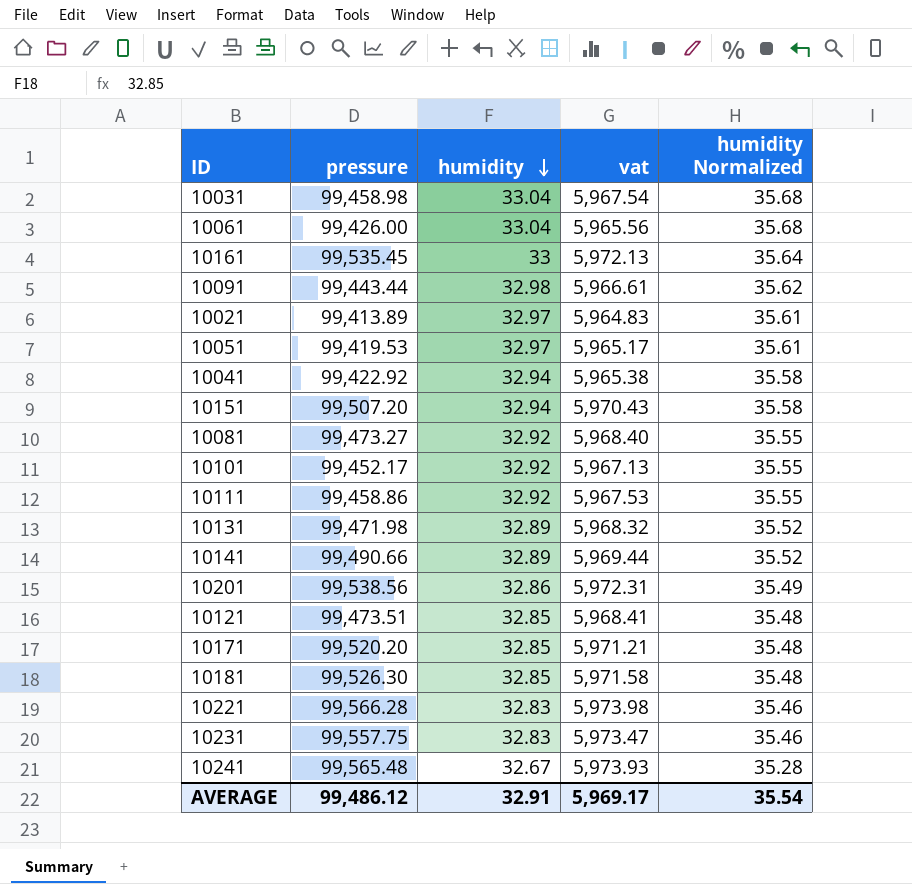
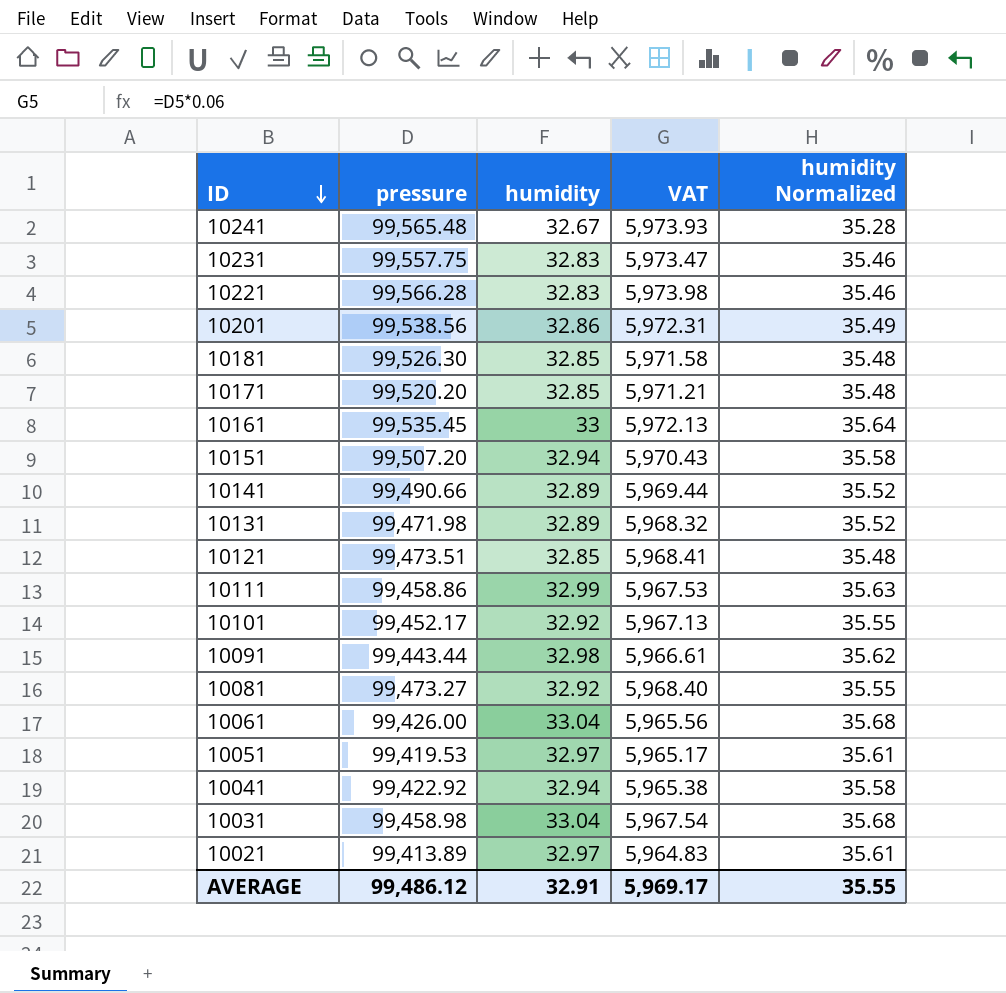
row order: humidity descending -> ID descending
column name: vat -> VAT
10111 | humidity: 32.92 -> 32.99
10111 | humidity Normalized: 35.55 -> 35.63
AVERAGE | humidity Normalized: 35.54 -> 35.55

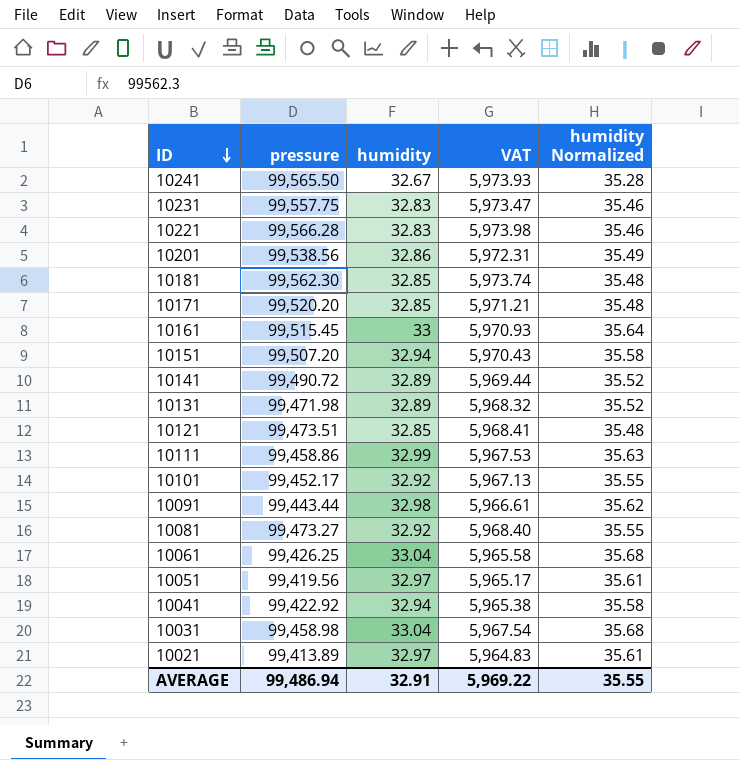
10241 | pressure: 99,565.48 -> 99,565.50
10181 | pressure: 99,526.30 -> 99,562.30
10181 | VAT: 5,971.58 -> 5,973.74
10161 | pressure: 99,535.45 -> 99,515.45
10161 | VAT: 5,972.13 -> 5,970.93
10141 | pressure: 99,490.66 -> 99,490.72
10061 | pressure: 99,426.00 -> 99,426.25
10061 | VAT: 5,965.56 -> 5,965.58
10051 | pressure: 99,419.53 -> 99,419.56
AVERAGE | pressure: 99,486.12 -> 99,486.94
AVERAGE | VAT: 5,969.17 -> 5,969.22

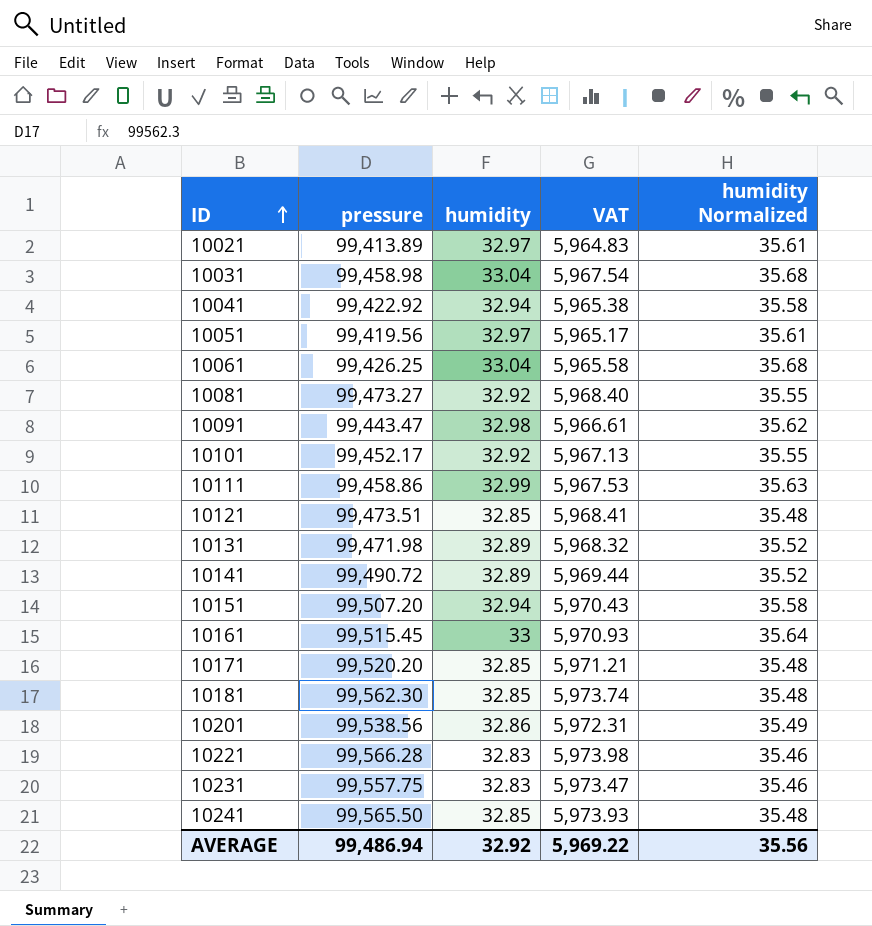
row order: ID descending -> ID ascending
10091 | pressure: 99,443.44 -> 99,443.47
10241 | humidity: 32.67 -> 32.85
10241 | humidity Normalized: 35.28 -> 35.48
AVERAGE | humidity: 32.91 -> 32.92
AVERAGE | humidity Normalized: 35.55 -> 35.56

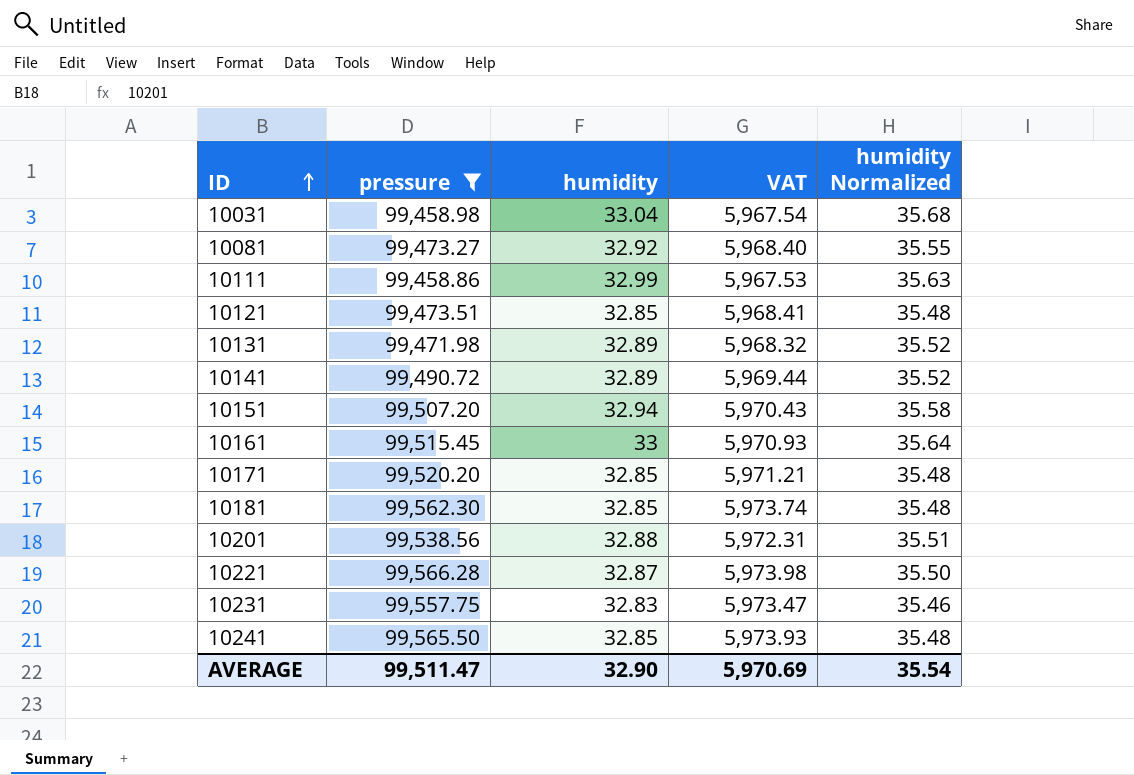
filter: none -> pressure >= 99,458.86
10201 | humidity: 32.86 -> 32.88
10201 | humidity Normalized: 35.49 -> 35.51
10221 | humidity: 32.83 -> 32.87
10221 | humidity Normalized: 35.46 -> 35.50
AVERAGE | pressure: 99,486.94 -> 99,511.47
AVERAGE | humidity: 32.92 -> 32.90
AVERAGE | VAT: 5,969.22 -> 5,970.69
AVERAGE | humidity Normalized: 35.56 -> 35.54

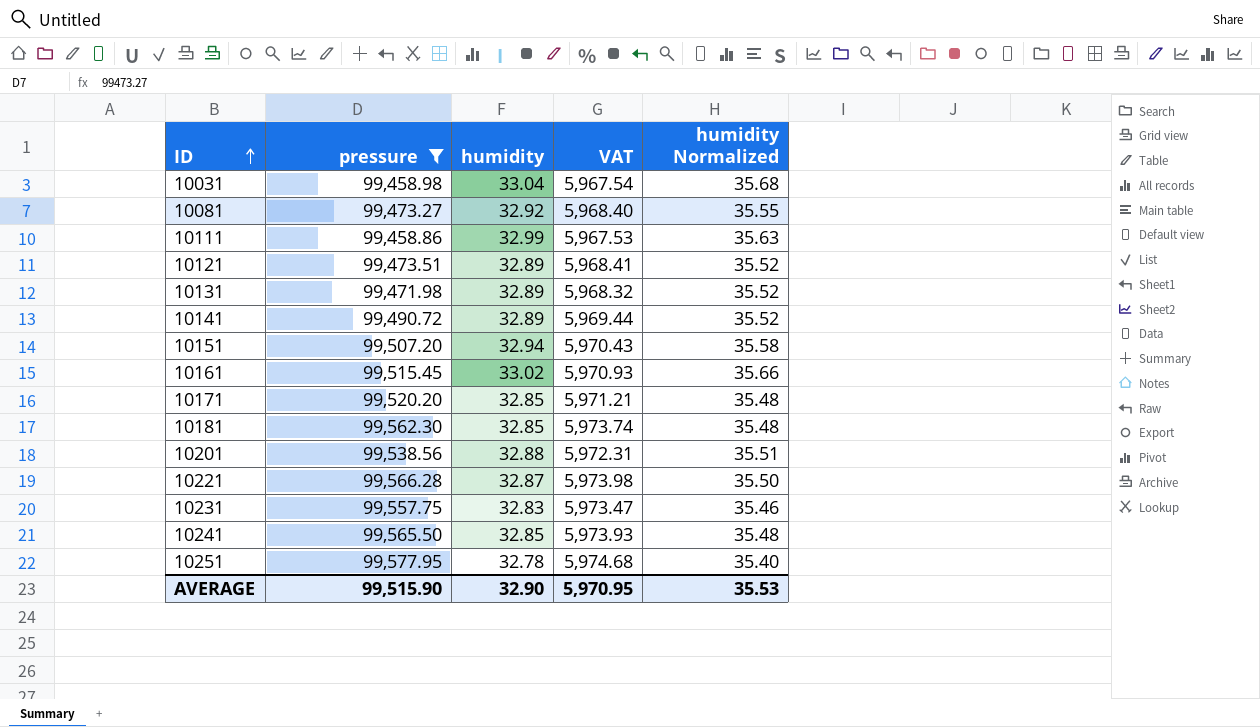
10121 | humidity: 32.85 -> 32.89
10121 | humidity Normalized: 35.48 -> 35.52
10161 | humidity: 33 -> 33.02
10161 | humidity Normalized: 35.64 -> 35.66
row 10251: none -> 99,577.95 | 32.78 | 5,974.68 | 35.40
AVERAGE | pressure: 99,511.47 -> 99,515.90
AVERAGE | VAT: 5,970.69 -> 5,970.95
AVERAGE | humidity Normalized: 35.54 -> 35.53

